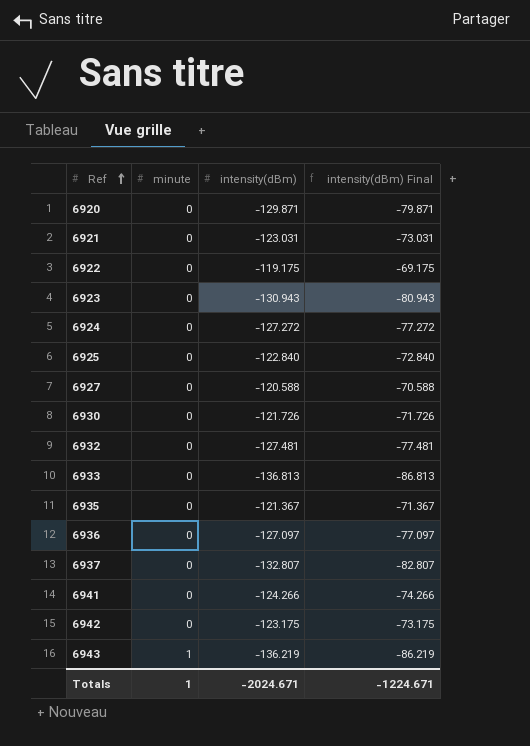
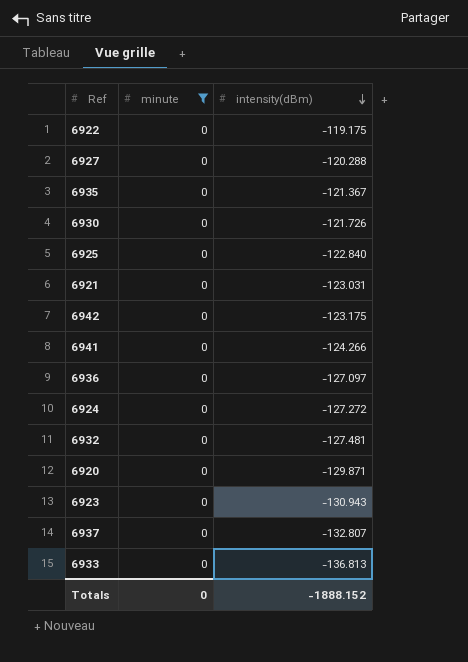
filter: none -> minute = 0
row order: Ref ascending -> intensity(dBm) descending
column intensity(dBm) Final | formula: [intensity(dBm)] + 50 -> none
6927 | intensity(dBm): -120.588 -> -120.288
Totals | minute: 1 -> 0
Totals | intensity(dBm): -2024.671 -> -1888.152

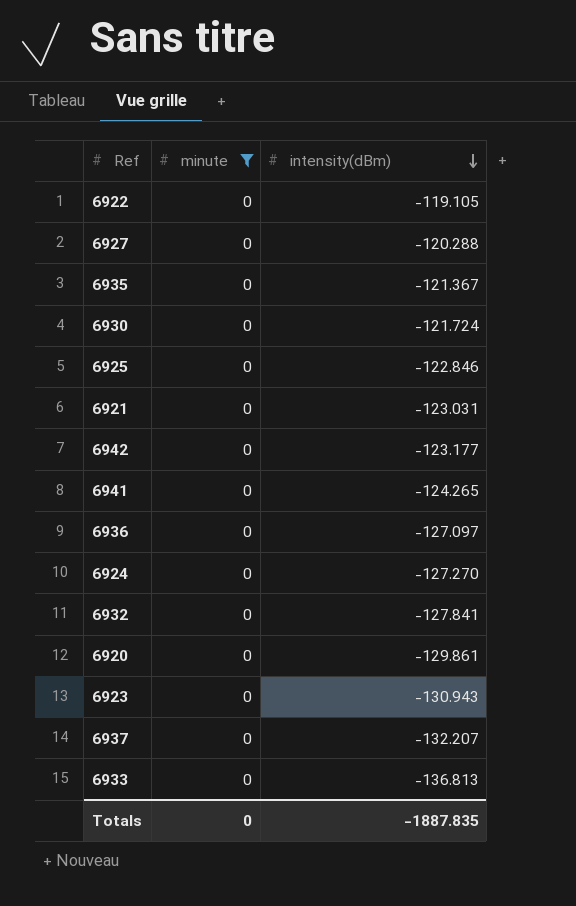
6922 | intensity(dBm): -119.175 -> -119.105
6930 | intensity(dBm): -121.726 -> -121.724
6925 | intensity(dBm): -122.840 -> -122.846
6942 | intensity(dBm): -123.175 -> -123.177
6941 | intensity(dBm): -124.266 -> -124.265
6924 | intensity(dBm): -127.272 -> -127.270
6932 | intensity(dBm): -127.481 -> -127.841
6920 | intensity(dBm): -129.871 -> -129.861
6937 | intensity(dBm): -132.807 -> -132.207
Totals | intensity(dBm): -1888.152 -> -1887.835

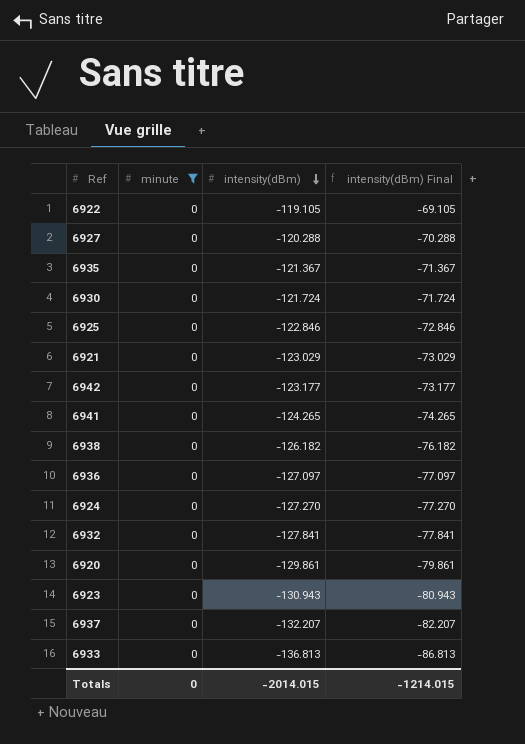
column intensity(dBm) Final | formula: none -> [intensity(dBm)] + 50
6921 | intensity(dBm): -123.031 -> -123.029
row 6938: none -> 0 | -126.182 | -76.182
Totals | intensity(dBm): -1887.835 -> -2014.015

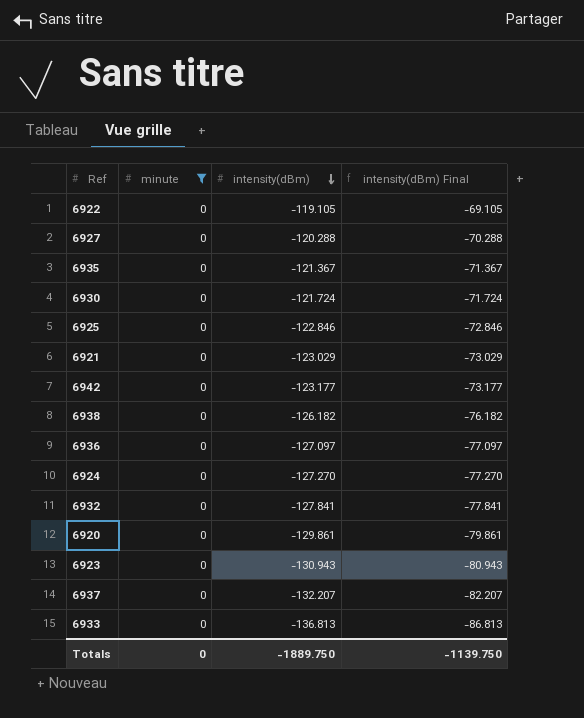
row 6941: 0 | -124.265 | -74.265 -> none
Totals | intensity(dBm): -2014.015 -> -1889.750
Totals | intensity(dBm) Final: -1214.015 -> -1139.750

